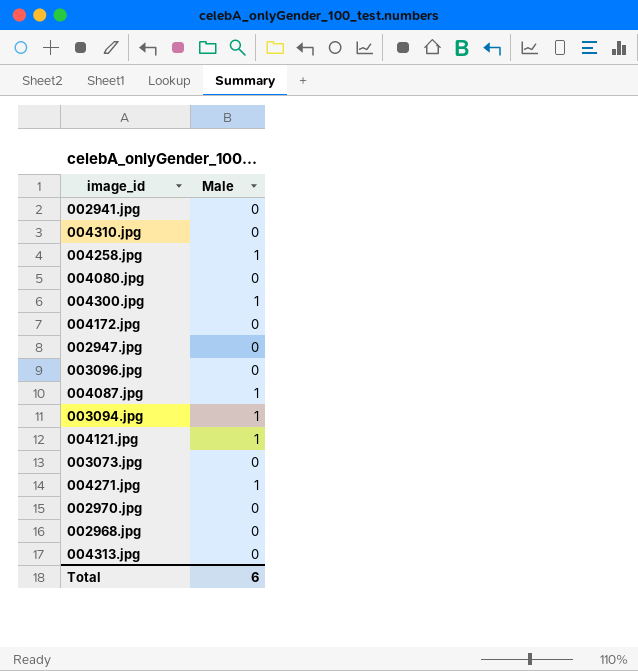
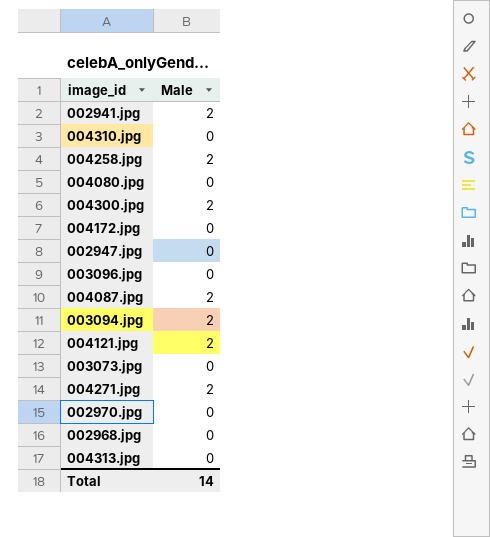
002941.jpg | Male: 0 -> 2
004258.jpg | Male: 1 -> 2
004300.jpg | Male: 1 -> 2
004087.jpg | Male: 1 -> 2
003094.jpg | Male: 1 -> 2
004121.jpg | Male: 1 -> 2
004271.jpg | Male: 1 -> 2
Total | Male: 6 -> 14

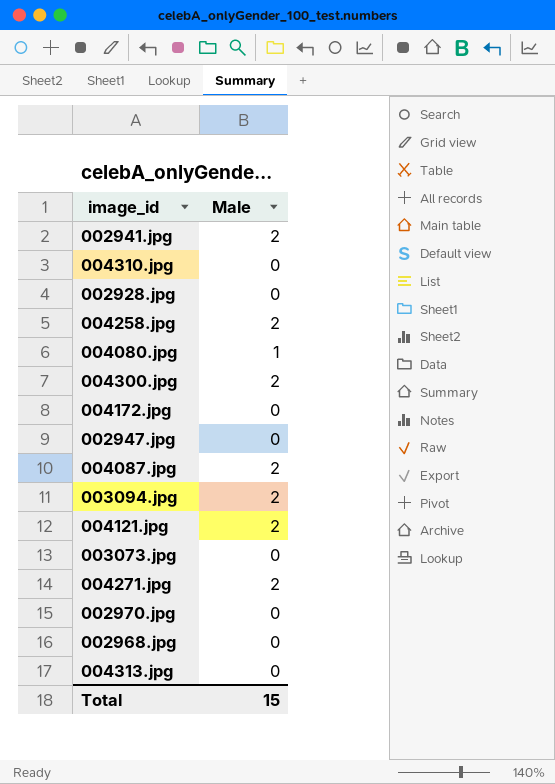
row 003096.jpg: 0 -> none
row 002928.jpg: none -> 0
004080.jpg | Male: 0 -> 1
Total | Male: 14 -> 15

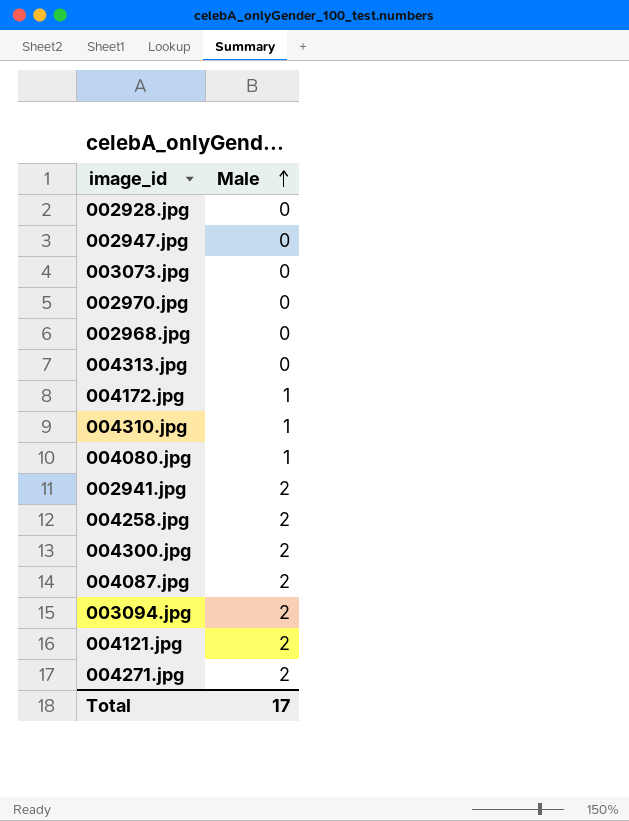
row order: none -> Male ascending
004172.jpg | Male: 0 -> 1
004310.jpg | Male: 0 -> 1
Total | Male: 15 -> 17

